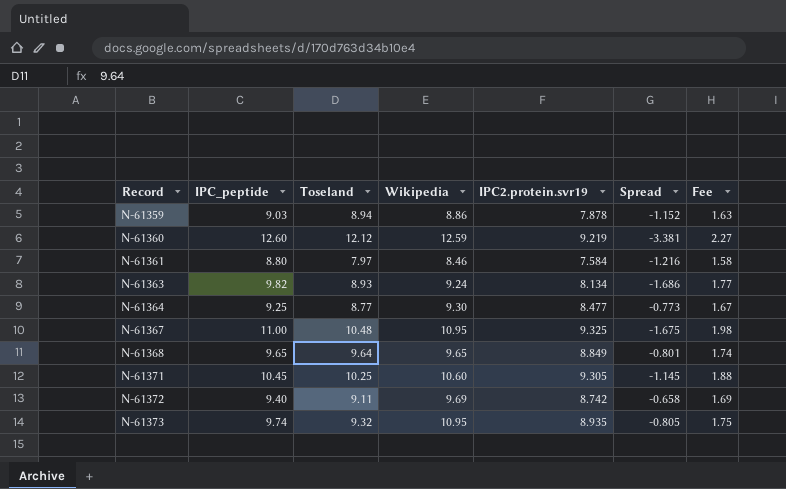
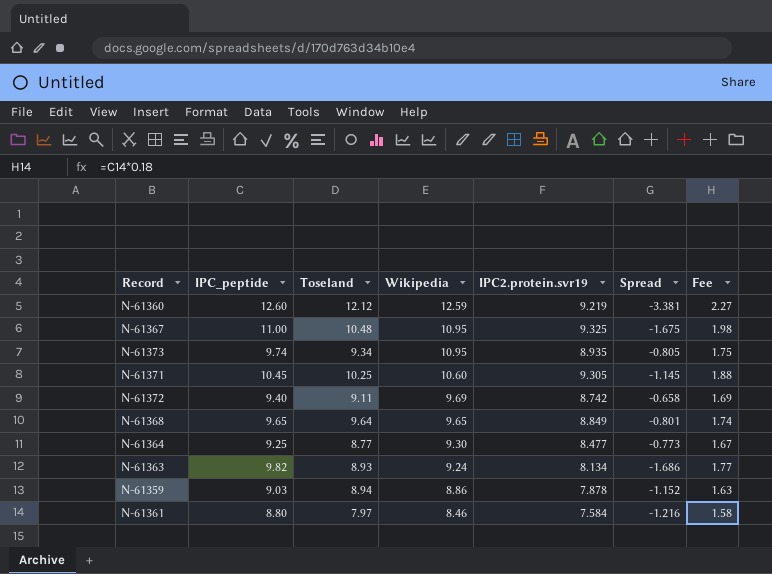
row order: Record ascending -> Wikipedia descending
N-61373 | Toseland: 9.32 -> 9.34

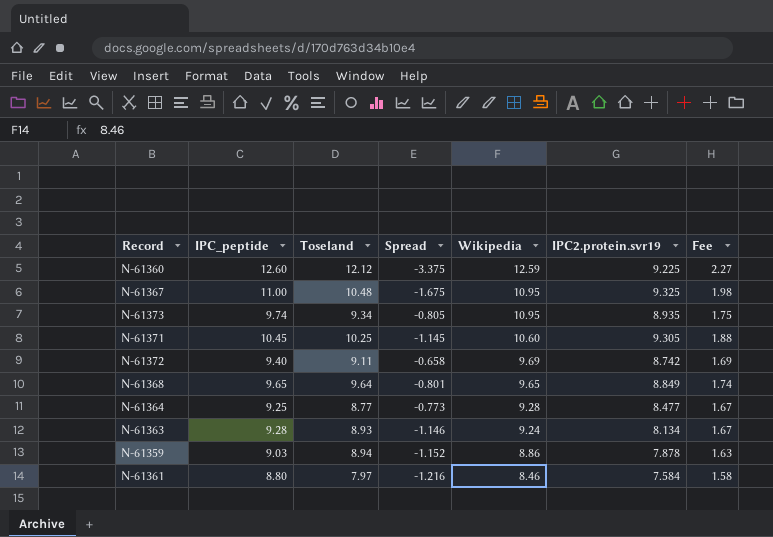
column Spread | position: 6 -> 4
N-61360 | Spread: -3.381 -> -3.375
N-61360 | IPC2.protein.svr19: 9.219 -> 9.225
N-61364 | Wikipedia: 9.30 -> 9.28
N-61363 | IPC_peptide: 9.82 -> 9.28
N-61363 | Spread: -1.686 -> -1.146
N-61363 | Fee: 1.77 -> 1.67

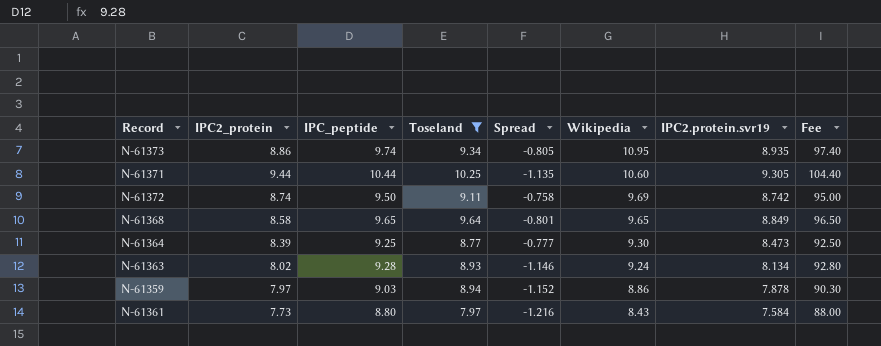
filter: none -> Toseland <= 10.25
column IPC2_protein | position: none -> 2
column Fee | formula: [IPC_peptide] * 0.18 -> [IPC_peptide] * 10
N-61371 | IPC_peptide: 10.45 -> 10.44
N-61371 | Spread: -1.145 -> -1.135
N-61372 | IPC_peptide: 9.40 -> 9.50
N-61372 | Spread: -0.658 -> -0.758
N-61364 | Spread: -0.773 -> -0.777
N-61364 | Wikipedia: 9.28 -> 9.30
N-61364 | IPC2.protein.svr19: 8.477 -> 8.473
N-61361 | Wikipedia: 8.46 -> 8.43

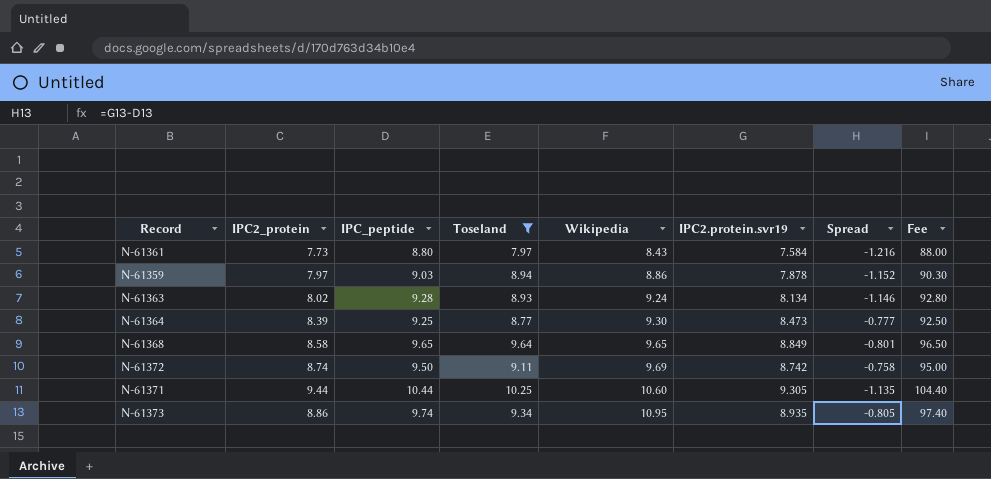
row order: Wikipedia descending -> Wikipedia ascending
column Spread | position: 5 -> 7

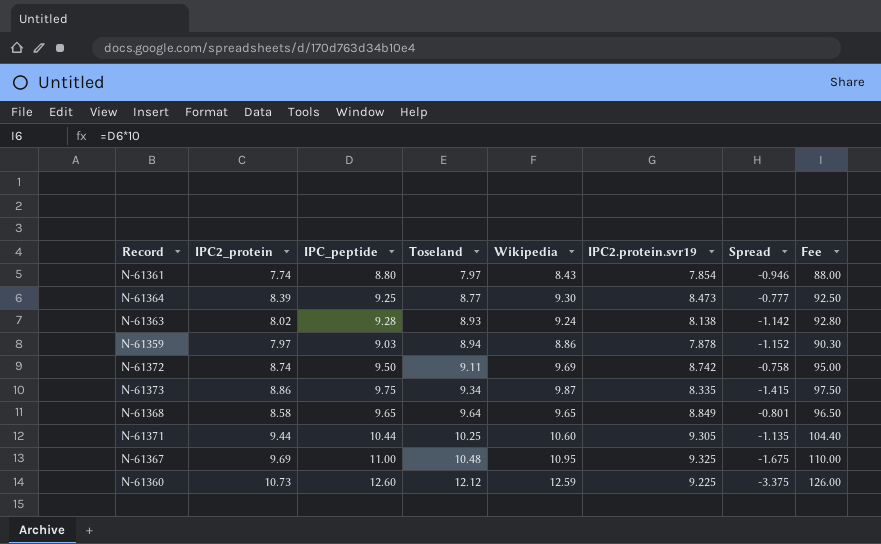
filter: Toseland <= 10.25 -> none
row order: Wikipedia ascending -> Toseland ascending
N-61361 | IPC2_protein: 7.73 -> 7.74
N-61361 | IPC2.protein.svr19: 7.584 -> 7.854
N-61361 | Spread: -1.216 -> -0.946
N-61363 | IPC2.protein.svr19: 8.134 -> 8.138
N-61363 | Spread: -1.146 -> -1.142
N-61373 | IPC_peptide: 9.74 -> 9.75
N-61373 | Wikipedia: 10.95 -> 9.87
N-61373 | IPC2.protein.svr19: 8.935 -> 8.335
N-61373 | Spread: -0.805 -> -1.415
N-61373 | Fee: 97.40 -> 97.50

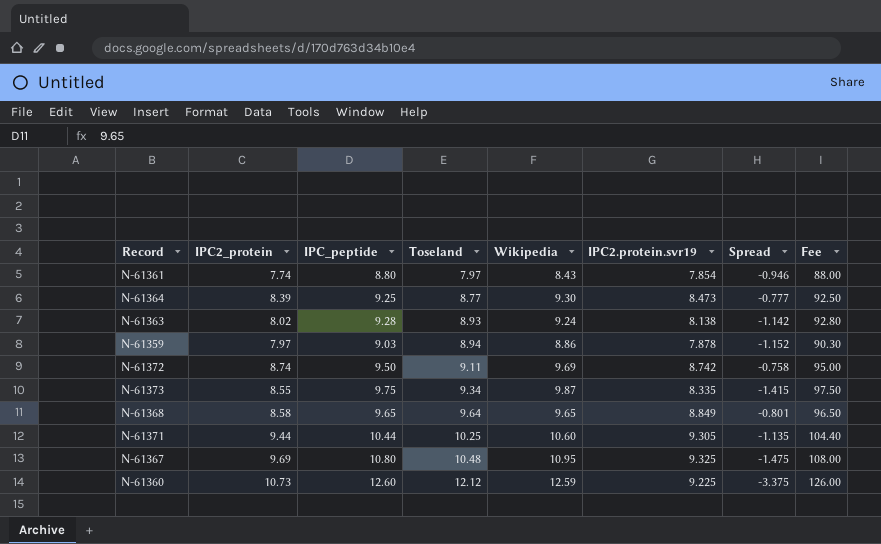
N-61373 | IPC2_protein: 8.86 -> 8.55
N-61367 | IPC_peptide: 11.00 -> 10.80
N-61367 | Spread: -1.675 -> -1.475
N-61367 | Fee: 110.00 -> 108.00

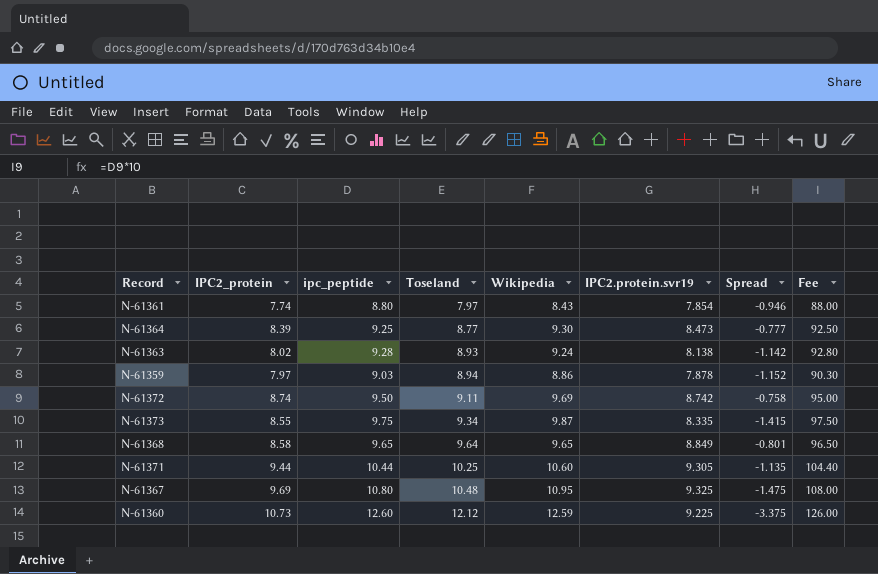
column name: IPC_peptide -> ipc_peptide

